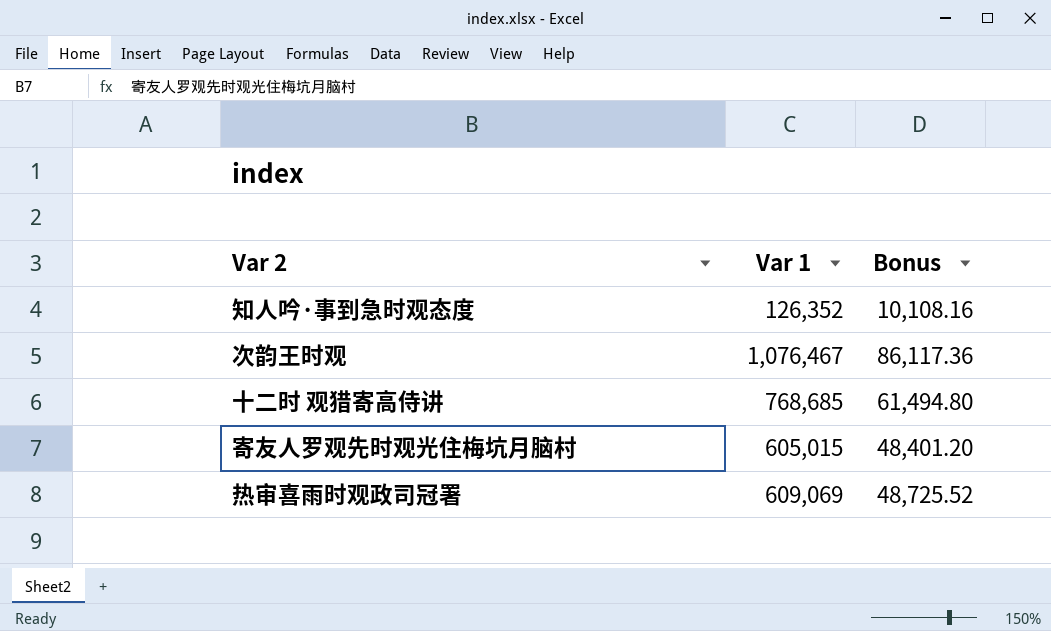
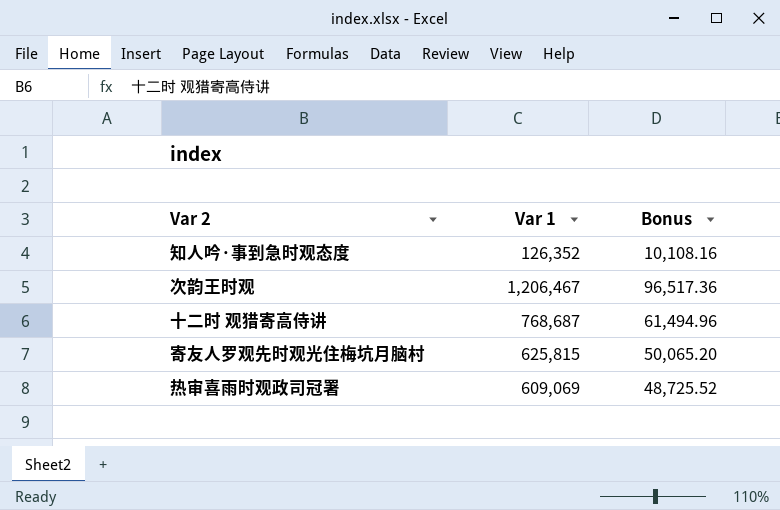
次韵王时观 | Var 1: 1,076,467 -> 1,206,467
次韵王时观 | Bonus: 86,117.36 -> 96,517.36
十二时 观猎寄高侍讲 | Var 1: 768,685 -> 768,687
十二时 观猎寄高侍讲 | Bonus: 61,494.80 -> 61,494.96
寄友人罗观先时观光住梅坑月脑村 | Var 1: 605,015 -> 625,815
寄友人罗观先时观光住梅坑月脑村 | Bonus: 48,401.20 -> 50,065.20

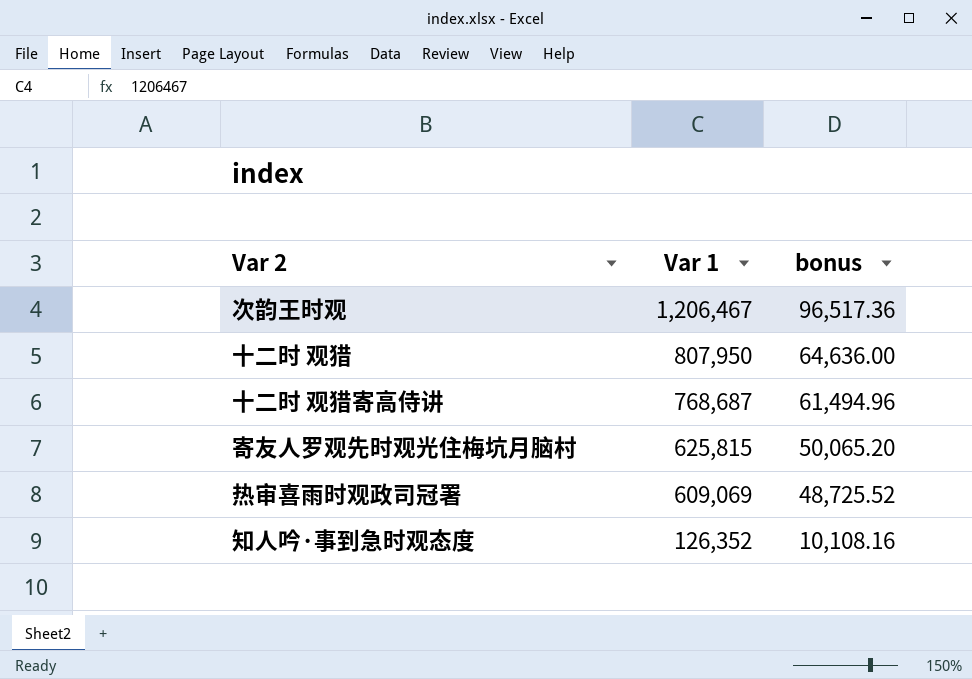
row order: none -> Var 1 descending
column name: Bonus -> bonus
row 十二时 观猎: none -> 807,950 | 64,636.00

